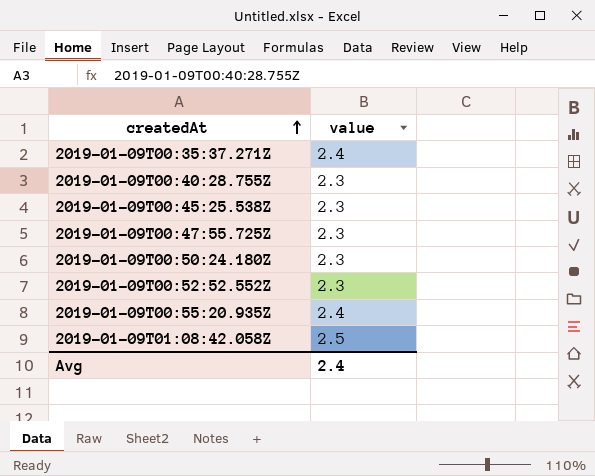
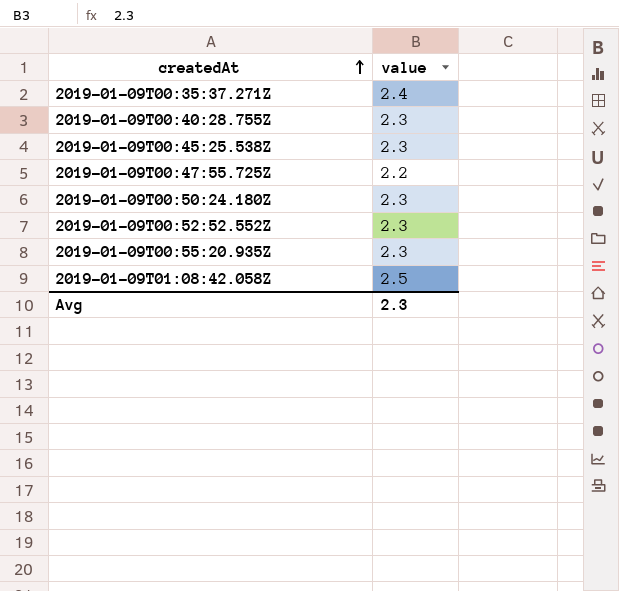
2019-01-09T00:47:55.725Z | value: 2.3 -> 2.2
2019-01-09T00:55:20.935Z | value: 2.4 -> 2.3
Avg | value: 2.4 -> 2.3

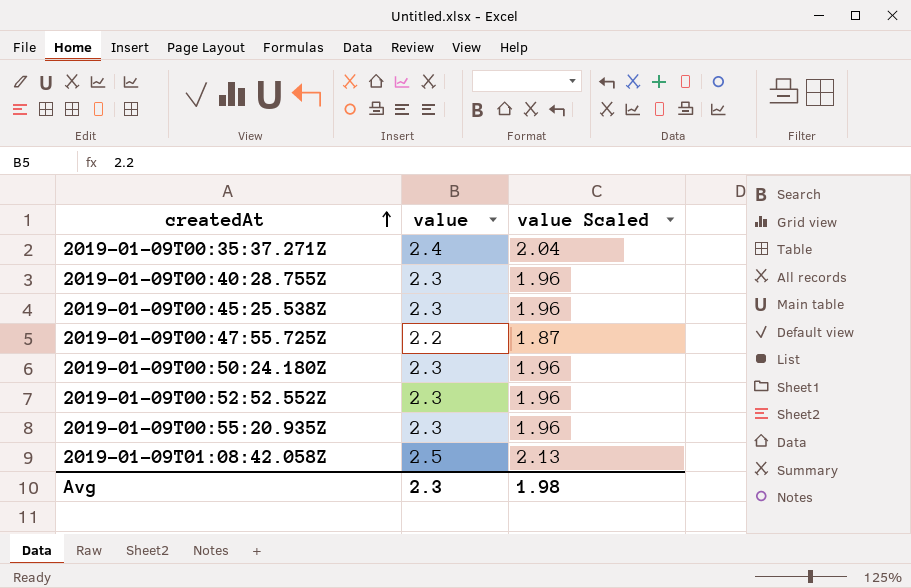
column value Scaled | formula: none -> [value] * 0.85

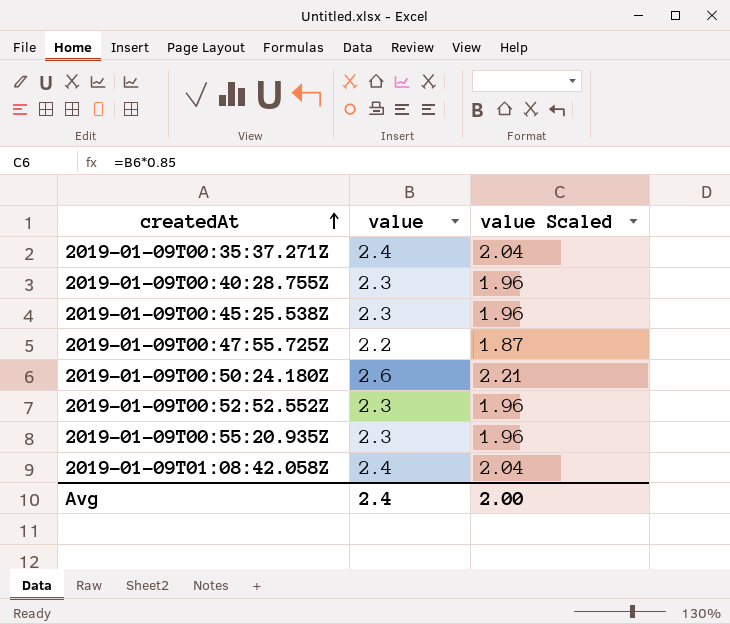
2019-01-09T00:50:24.180Z | value: 2.3 -> 2.6
2019-01-09T00:50:24.180Z | value Scaled: 1.96 -> 2.21
2019-01-09T01:08:42.058Z | value: 2.5 -> 2.4
2019-01-09T01:08:42.058Z | value Scaled: 2.13 -> 2.04
Avg | value: 2.3 -> 2.4
Avg | value Scaled: 1.98 -> 2.00

